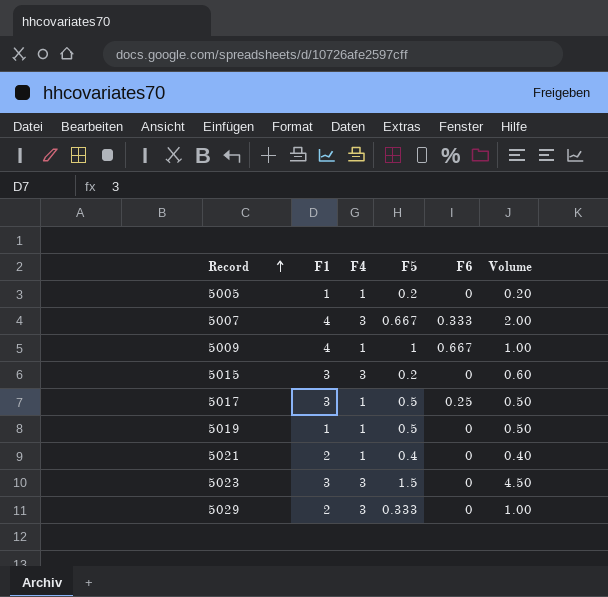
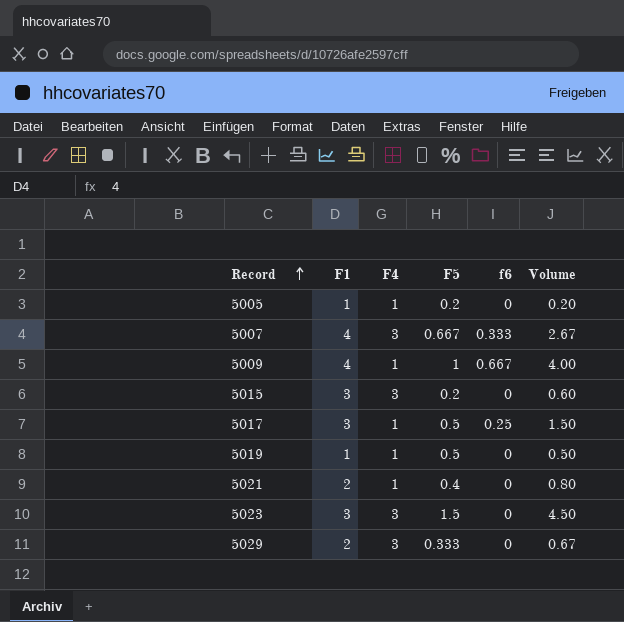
column name: F6 -> f6
column Volume | formula: [F4] * [F5] -> [F1] * [F5]

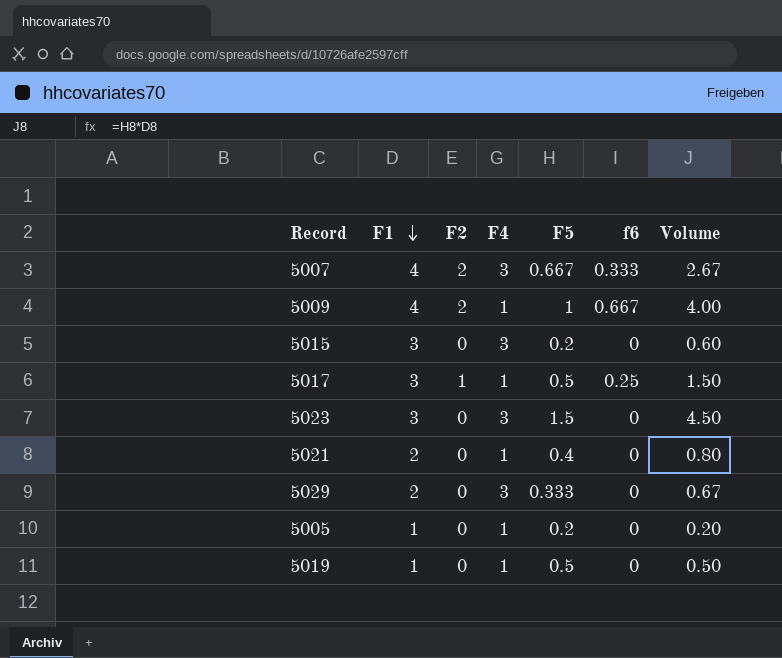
row order: Record ascending -> F1 descending
column F2 | position: none -> 3

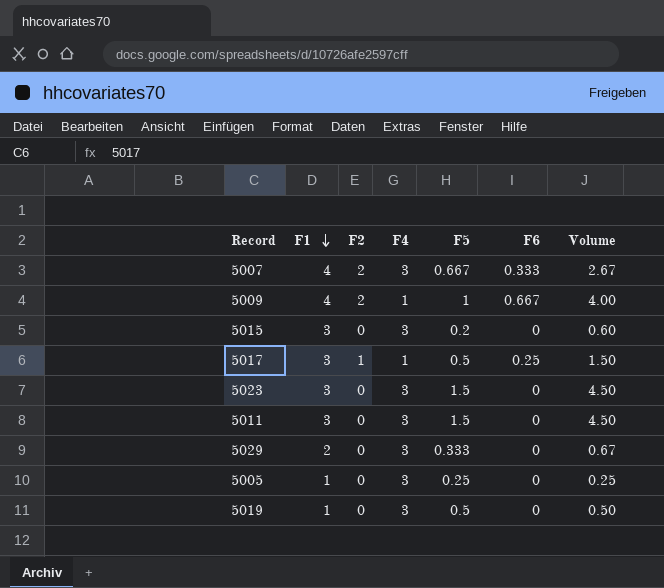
column name: f6 -> F6
row 5021: 2 | 0 | 1 | 0.4 | 0 | 0.80 -> none
row 5011: none -> 3 | 0 | 3 | 1.5 | 0 | 4.50
5005 | F4: 1 -> 3
5005 | F5: 0.2 -> 0.25
5005 | Volume: 0.20 -> 0.25
5019 | F4: 1 -> 3

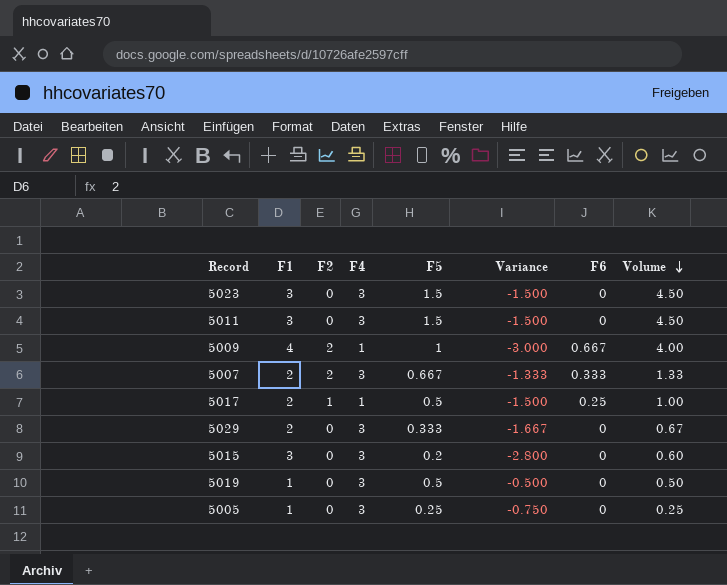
row order: F1 descending -> Volume descending
column Variance | formula: none -> [F5] - [F1]
5007 | F1: 4 -> 2
5007 | Volume: 2.67 -> 1.33
5017 | F1: 3 -> 2
5017 | Volume: 1.50 -> 1.00

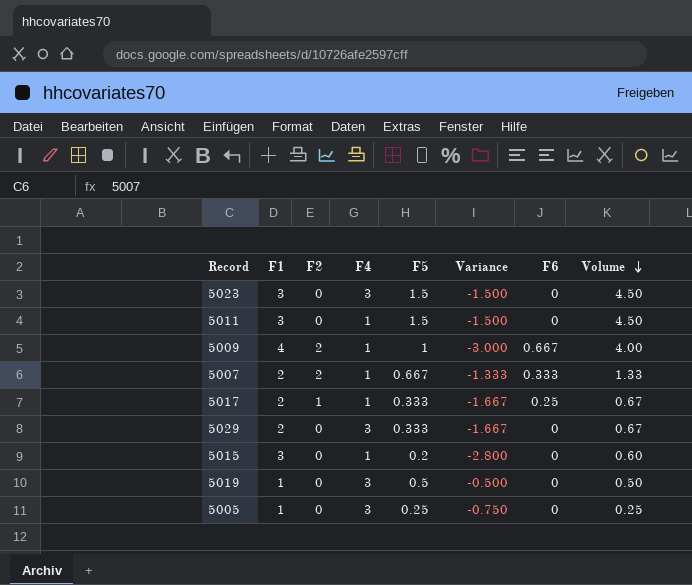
5011 | F4: 3 -> 1
5007 | F4: 3 -> 1
5017 | F5: 0.5 -> 0.333
5017 | Variance: -1.500 -> -1.667
5017 | Volume: 1.00 -> 0.67
5015 | F4: 3 -> 1

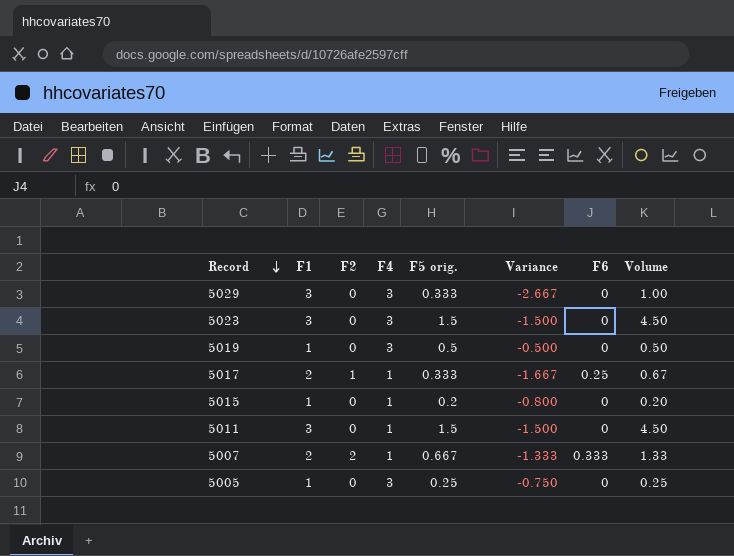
row order: Volume descending -> Record descending
column name: F5 -> F5 orig.
row 5009: 4 | 2 | 1 | 1 | -3.000 | 0.667 | 4.00 -> none
5029 | F1: 2 -> 3
5029 | Variance: -1.667 -> -2.667
5029 | Volume: 0.67 -> 1.00
5015 | F1: 3 -> 1
5015 | Variance: -2.800 -> -0.800
5015 | Volume: 0.60 -> 0.20

